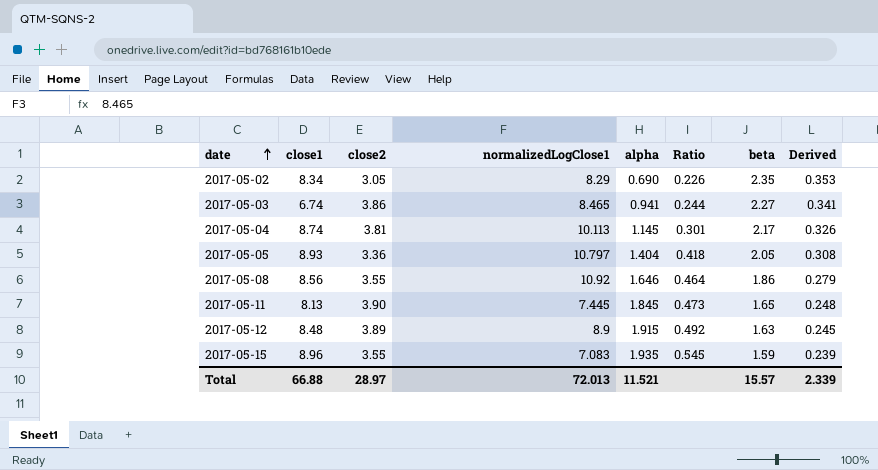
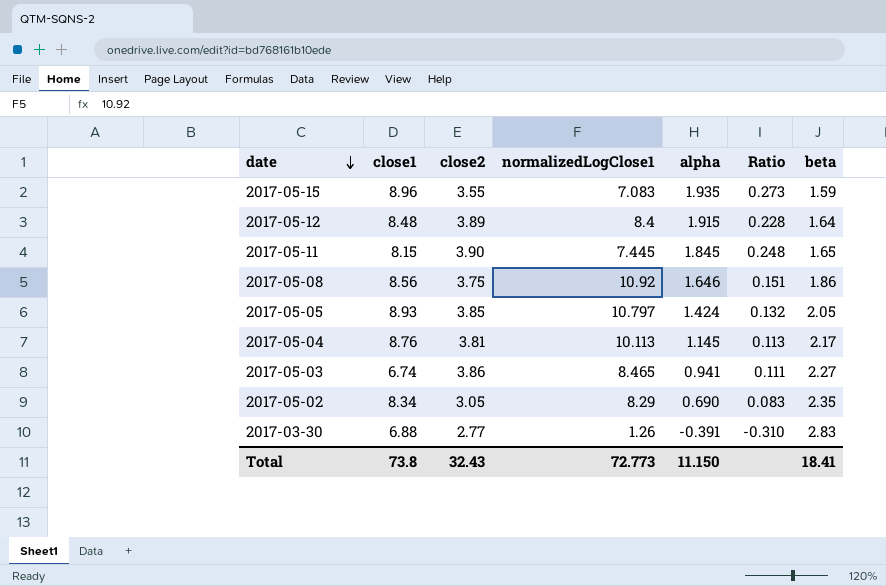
row order: date ascending -> date descending
column Derived | formula: [beta] * 0.15 -> none
column Ratio | formula: [alpha] / [close2] -> [alpha] / [normalizedLogClose1]
2017-05-12 | normalizedLogClose1: 8.9 -> 8.4
2017-05-12 | beta: 1.63 -> 1.64
2017-05-11 | close1: 8.13 -> 8.15
2017-05-08 | close2: 3.55 -> 3.75
2017-05-05 | close2: 3.36 -> 3.85
2017-05-05 | alpha: 1.404 -> 1.424
2017-05-04 | close1: 8.74 -> 8.76
row 2017-03-30: none -> 6.88 | 2.77 | 1.26 | -0.391 | -0.310 | 2.83
Total | close1: 66.88 -> 73.8
Total | close2: 28.97 -> 32.43
Total | normalizedLogClose1: 72.013 -> 72.773
Total | alpha: 11.521 -> 11.150
Total | beta: 15.57 -> 18.41

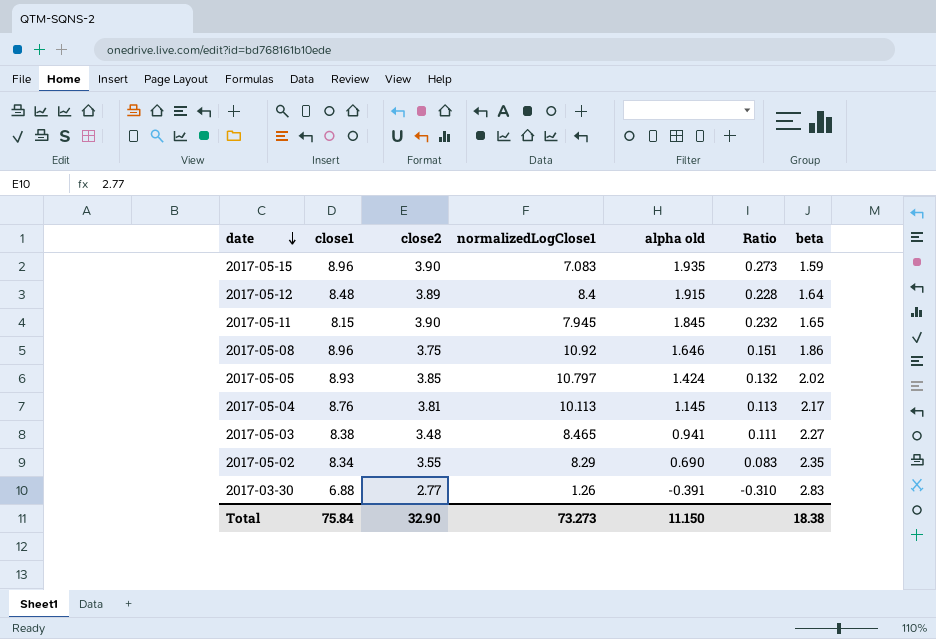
column name: alpha -> alpha old
2017-05-15 | close2: 3.55 -> 3.90
2017-05-11 | normalizedLogClose1: 7.445 -> 7.945
2017-05-11 | Ratio: 0.248 -> 0.232
2017-05-08 | close1: 8.56 -> 8.96
2017-05-05 | beta: 2.05 -> 2.02
2017-05-03 | close1: 6.74 -> 8.38
2017-05-03 | close2: 3.86 -> 3.48
2017-05-02 | close2: 3.05 -> 3.55
Total | close1: 73.8 -> 75.84
Total | close2: 32.43 -> 32.90
Total | normalizedLogClose1: 72.773 -> 73.273
Total | beta: 18.41 -> 18.38

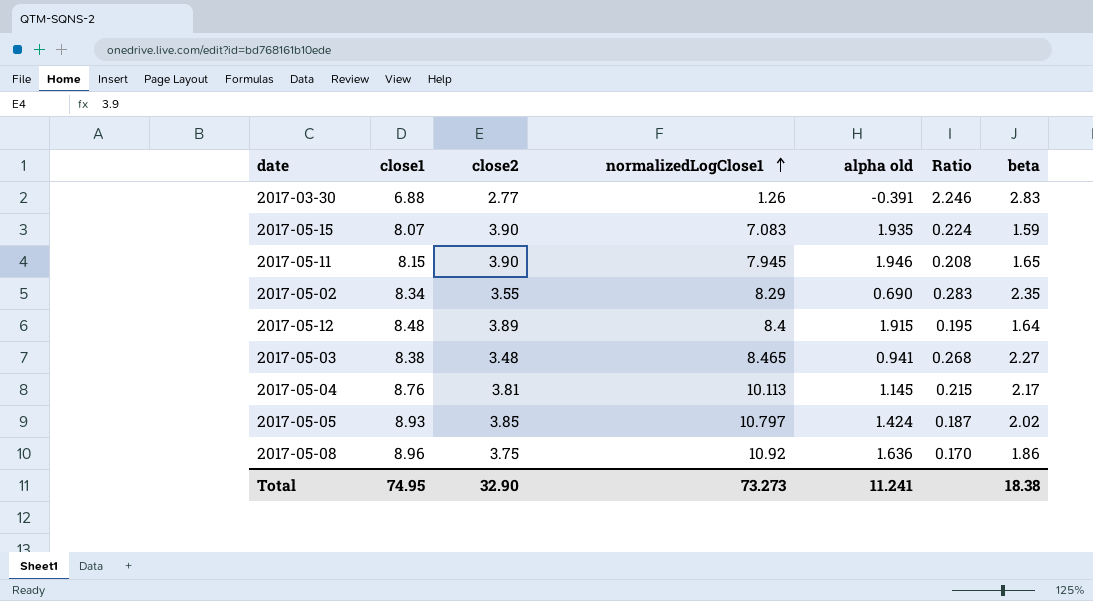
row order: date descending -> normalizedLogClose1 ascending
column Ratio | formula: [alpha old] / [normalizedLogClose1] -> [beta] / [normalizedLogClose1]
2017-05-15 | close1: 8.96 -> 8.07
2017-05-11 | alpha old: 1.845 -> 1.946
2017-05-08 | alpha old: 1.646 -> 1.636
Total | close1: 75.84 -> 74.95
Total | alpha old: 11.150 -> 11.241

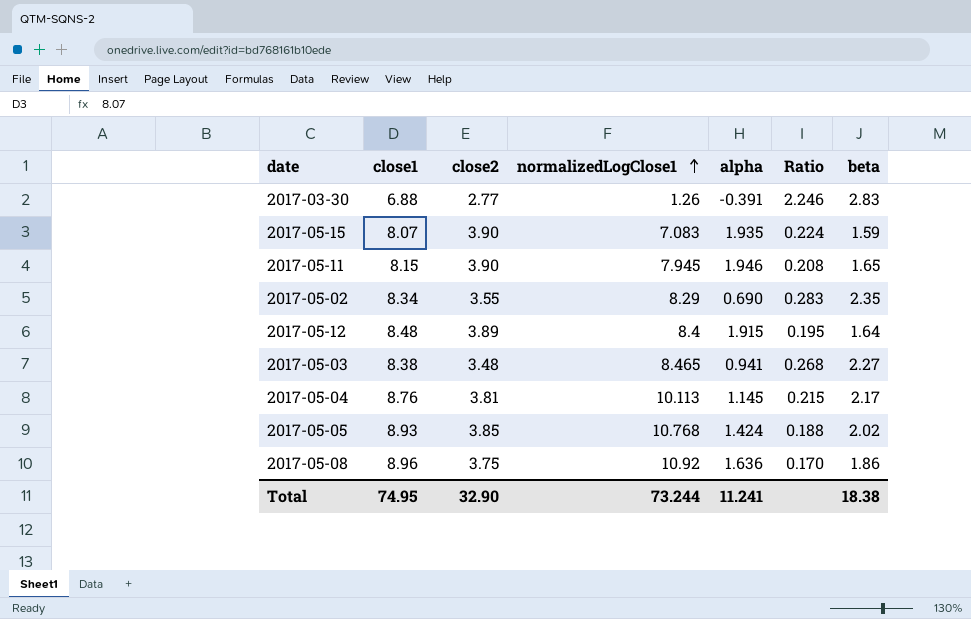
column name: alpha old -> alpha
2017-05-05 | normalizedLogClose1: 10.797 -> 10.768
2017-05-05 | Ratio: 0.187 -> 0.188
Total | normalizedLogClose1: 73.273 -> 73.244

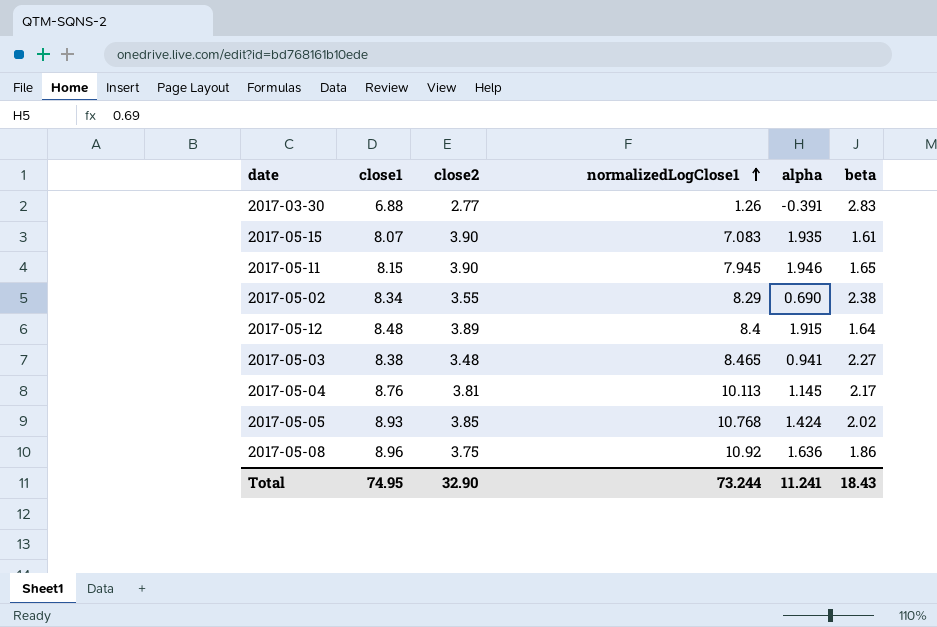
column Ratio | formula: [beta] / [normalizedLogClose1] -> none
2017-05-15 | beta: 1.59 -> 1.61
2017-05-02 | beta: 2.35 -> 2.38
Total | beta: 18.38 -> 18.43

